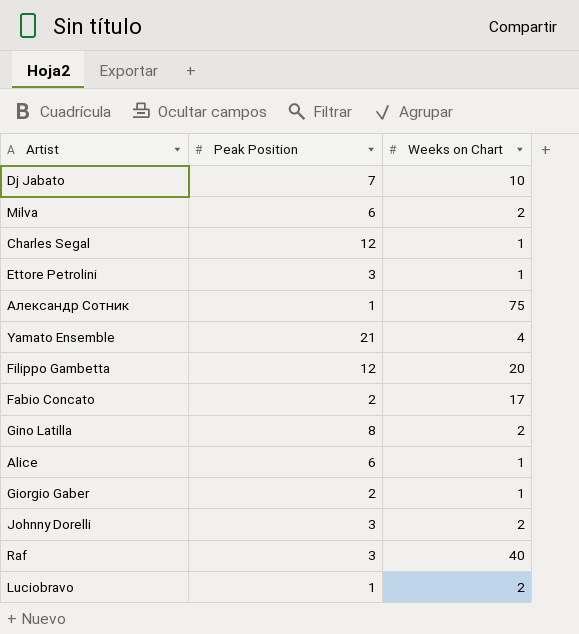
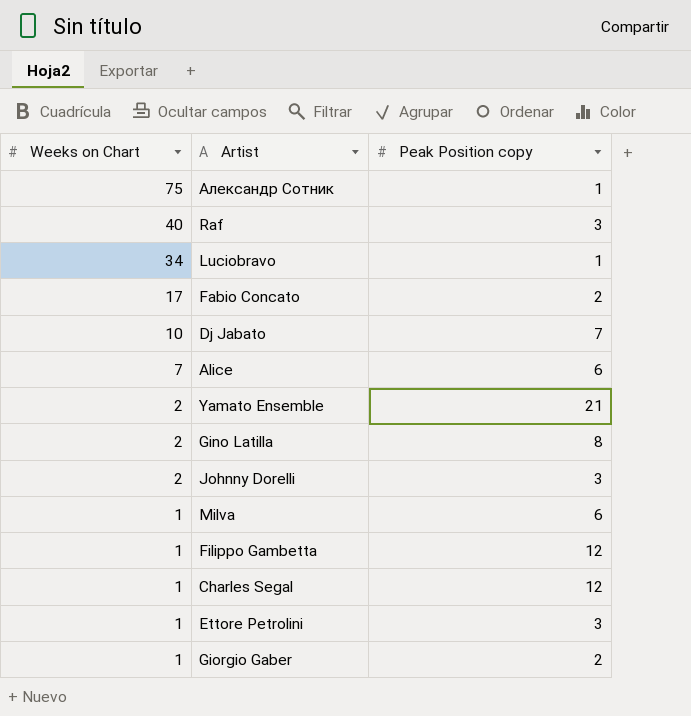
row order: none -> Weeks on Chart descending
column Weeks on Chart | position: 3 -> 1
column name: Peak Position -> Peak Position copy
Luciobravo | Weeks on Chart: 2 -> 34
Alice | Weeks on Chart: 1 -> 7
Yamato Ensemble | Weeks on Chart: 4 -> 2
Milva | Weeks on Chart: 2 -> 1
Filippo Gambetta | Weeks on Chart: 20 -> 1

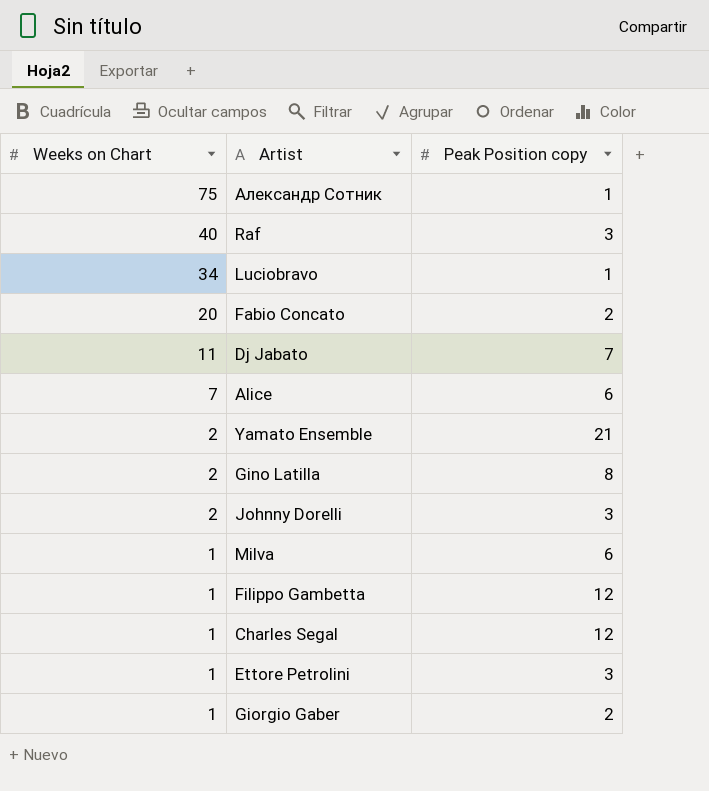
Fabio Concato | Weeks on Chart: 17 -> 20
Dj Jabato | Weeks on Chart: 10 -> 11

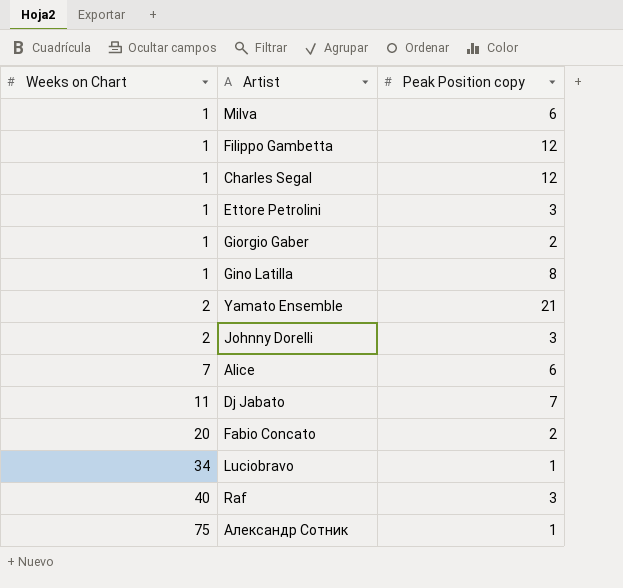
row order: Weeks on Chart descending -> Weeks on Chart ascending
Gino Latilla | Weeks on Chart: 2 -> 1

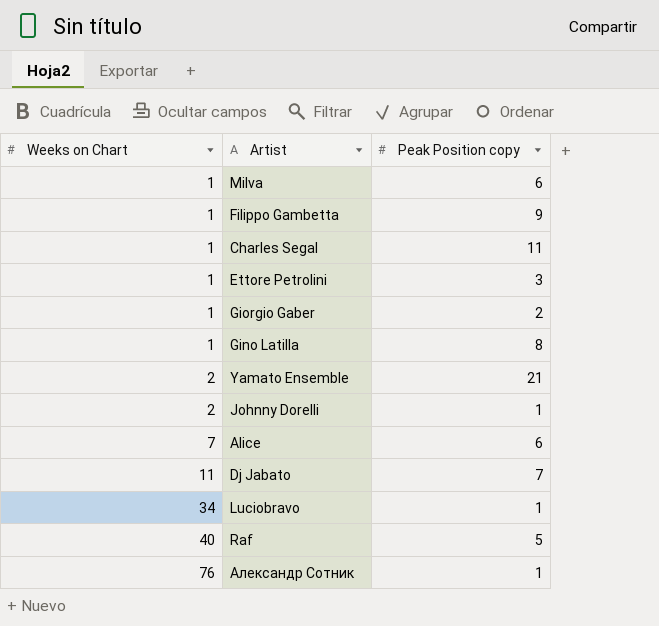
row Fabio Concato: 20 | 2 -> none
Filippo Gambetta | Peak Position copy: 12 -> 9
Charles Segal | Peak Position copy: 12 -> 11
Johnny Dorelli | Peak Position copy: 3 -> 1
Raf | Peak Position copy: 3 -> 5
Александр Сотник | Weeks on Chart: 75 -> 76

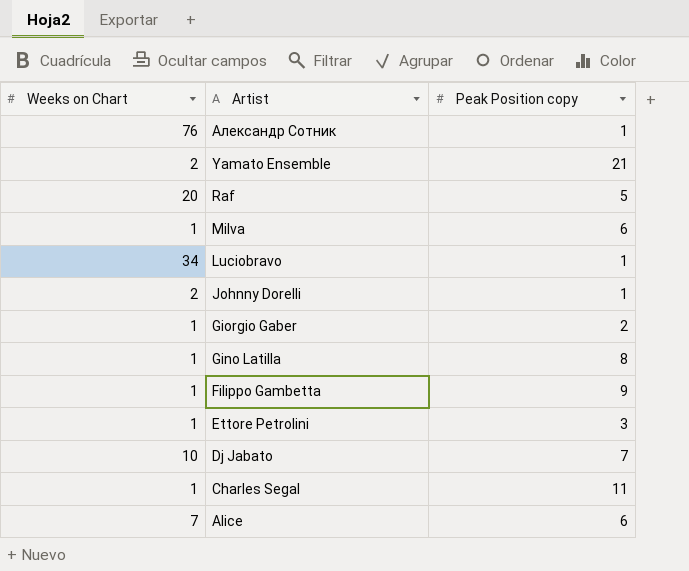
row order: Weeks on Chart ascending -> Artist descending
Raf | Weeks on Chart: 40 -> 20
Dj Jabato | Weeks on Chart: 11 -> 10

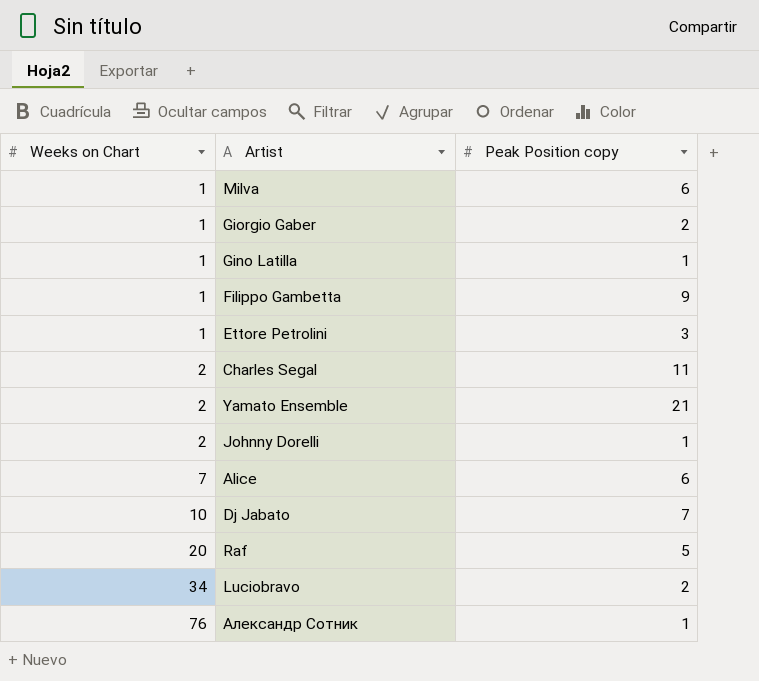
row order: Artist descending -> Weeks on Chart ascending
Gino Latilla | Peak Position copy: 8 -> 1
Charles Segal | Weeks on Chart: 1 -> 2
Luciobravo | Peak Position copy: 1 -> 2

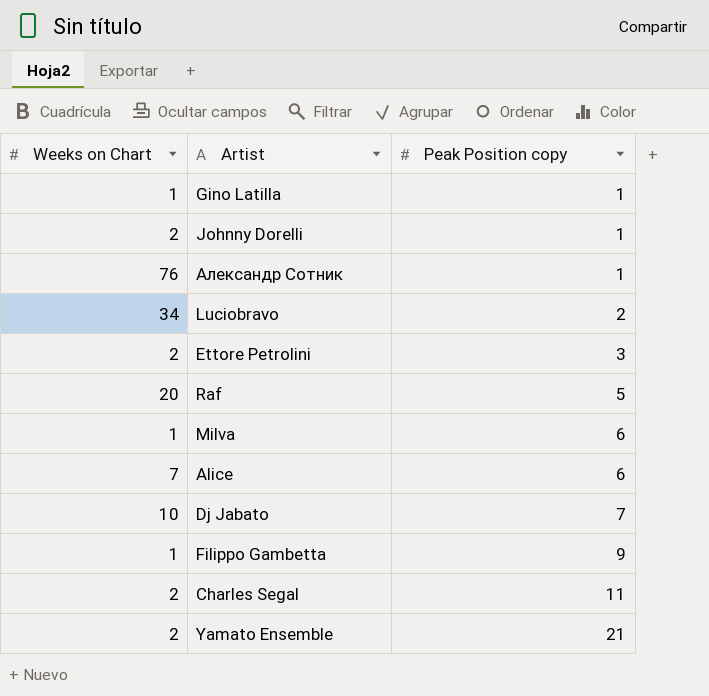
row order: Weeks on Chart ascending -> Peak Position copy ascending
row Giorgio Gaber: 1 | 2 -> none
Ettore Petrolini | Weeks on Chart: 1 -> 2

